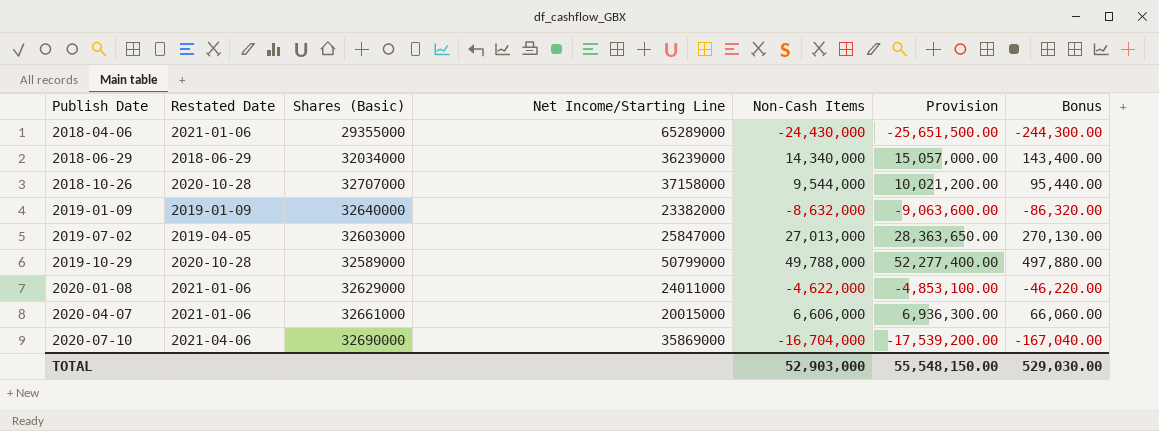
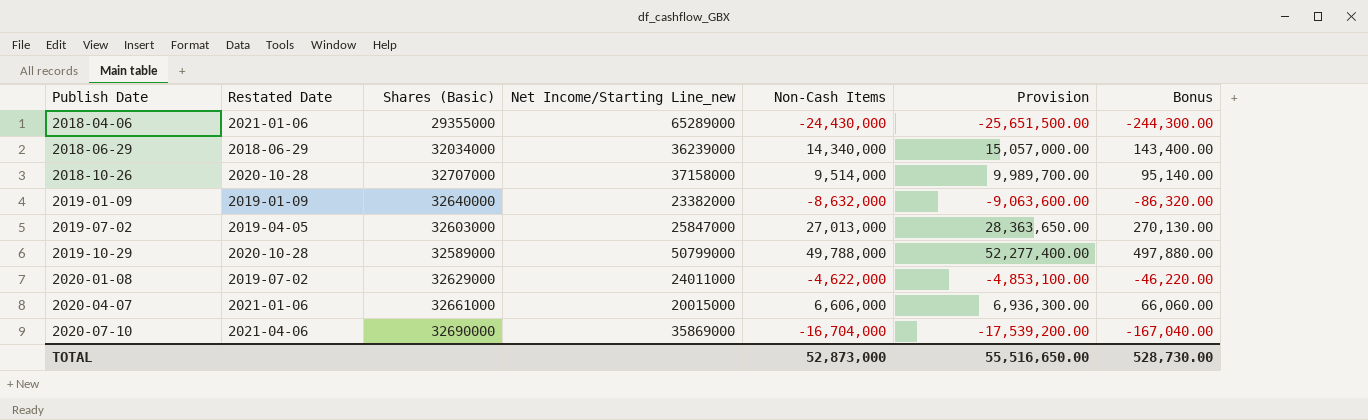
column name: Net Income/Starting Line -> Net Income/Starting Line_new
2018-10-26 | Non-Cash Items: 9,544,000 -> 9,514,000
2018-10-26 | Provision: 10,021,200.00 -> 9,989,700.00
2018-10-26 | Bonus: 95,440.00 -> 95,140.00
2020-01-08 | Restated Date: 2021-01-06 -> 2019-07-02
TOTAL | Non-Cash Items: 52,903,000 -> 52,873,000
TOTAL | Provision: 55,548,150.00 -> 55,516,650.00
TOTAL | Bonus: 529,030.00 -> 528,730.00

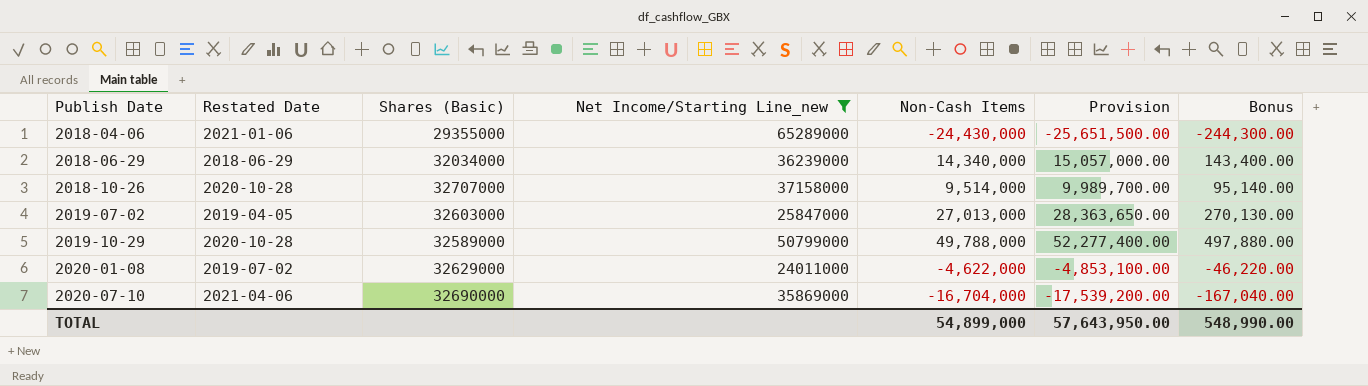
filter: none -> Net Income/Starting Line_new >= 24011000
TOTAL | Non-Cash Items: 52,873,000 -> 54,899,000
TOTAL | Provision: 55,516,650.00 -> 57,643,950.00
TOTAL | Bonus: 528,730.00 -> 548,990.00

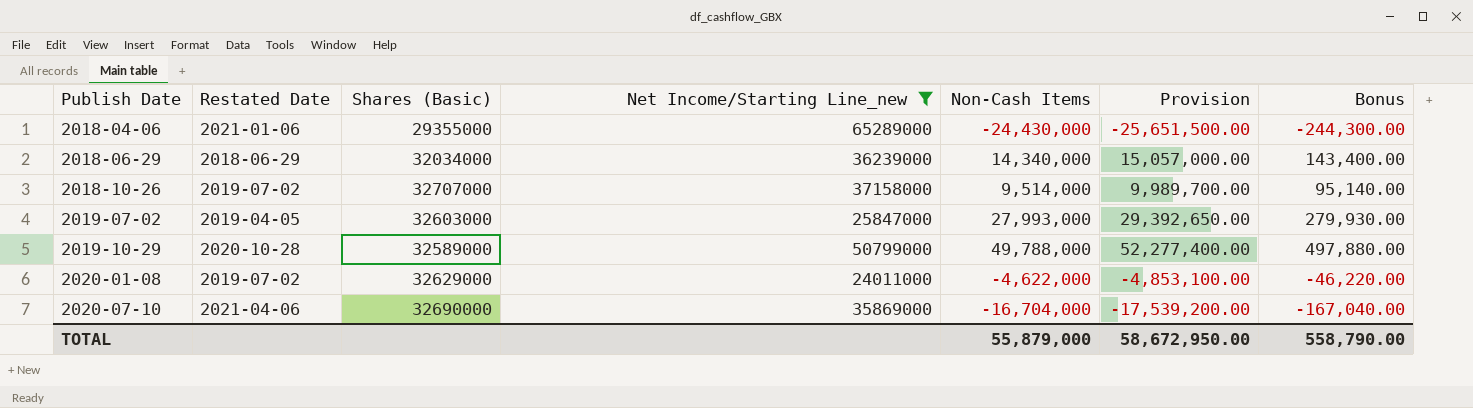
2018-10-26 | Restated Date: 2020-10-28 -> 2019-07-02
2019-07-02 | Non-Cash Items: 27,013,000 -> 27,993,000
2019-07-02 | Provision: 28,363,650.00 -> 29,392,650.00
2019-07-02 | Bonus: 270,130.00 -> 279,930.00
TOTAL | Non-Cash Items: 54,899,000 -> 55,879,000
TOTAL | Provision: 57,643,950.00 -> 58,672,950.00
TOTAL | Bonus: 548,990.00 -> 558,790.00

